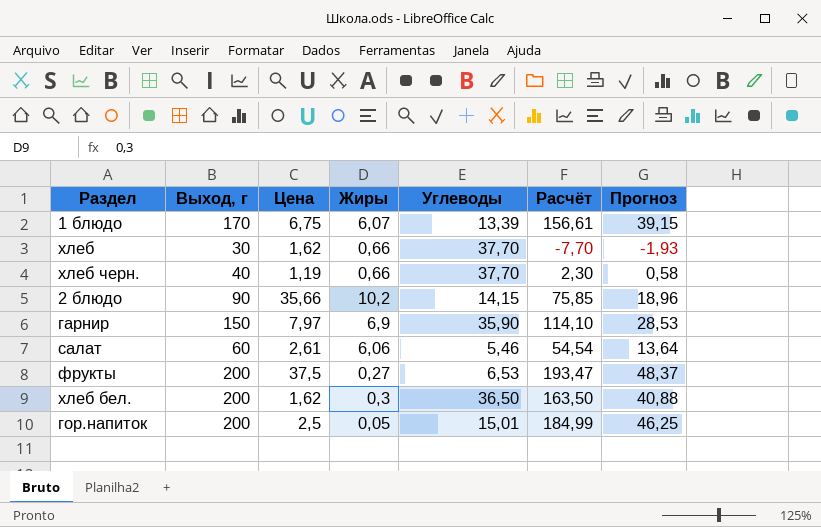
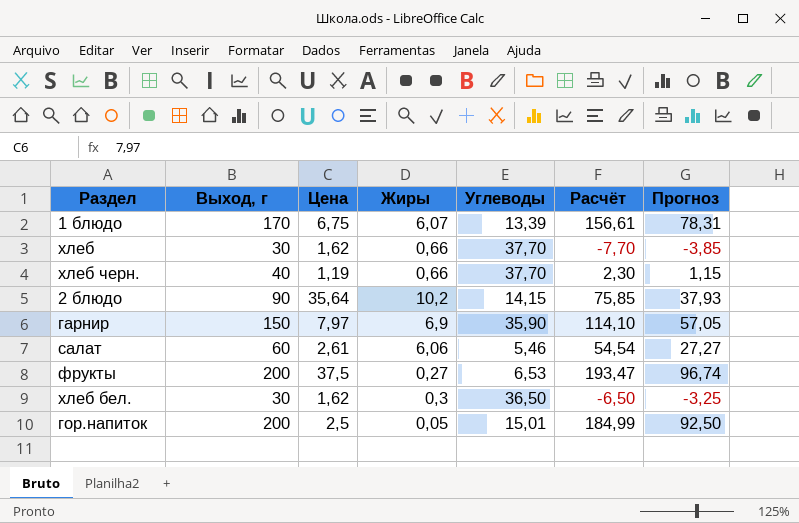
column Прогноз | formula: [Расчёт] * 0,25 -> [Расчёт] * 0,5
2 блюдо | Цена: 35,66 -> 35,64
хлеб бел. | Выход, г: 200 -> 30
хлеб бел. | Расчёт: 163,50 -> -6,50

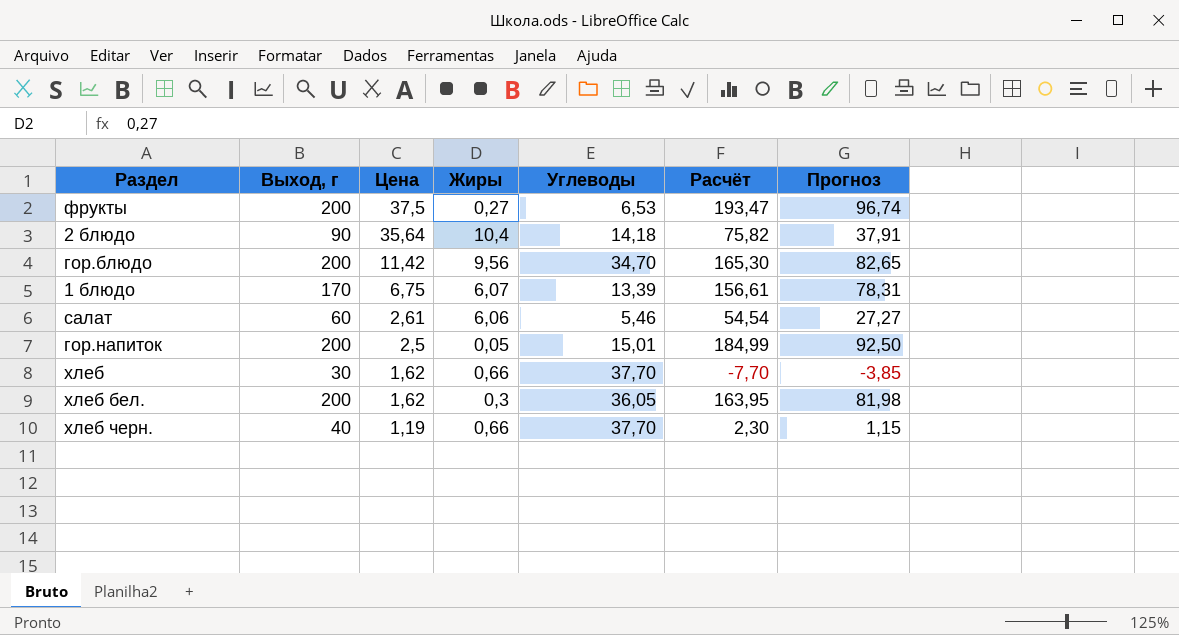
row order: none -> Цена descending
row гарнир: 150 | 7,97 | 6,9 | 35,90 | 114,10 | 57,05 -> none
2 блюдо | Жиры: 10,2 -> 10,4
2 блюдо | Углеводы: 14,15 -> 14,18
2 блюдо | Расчёт: 75,85 -> 75,82
2 блюдо | Прогноз: 37,93 -> 37,91
row гор.блюдо: none -> 200 | 11,42 | 9,56 | 34,70 | 165,30 | 82,65
хлеб бел. | Выход, г: 30 -> 200
хлеб бел. | Углеводы: 36,50 -> 36,05
хлеб бел. | Расчёт: -6,50 -> 163,95
хлеб бел. | Прогноз: -3,25 -> 81,98

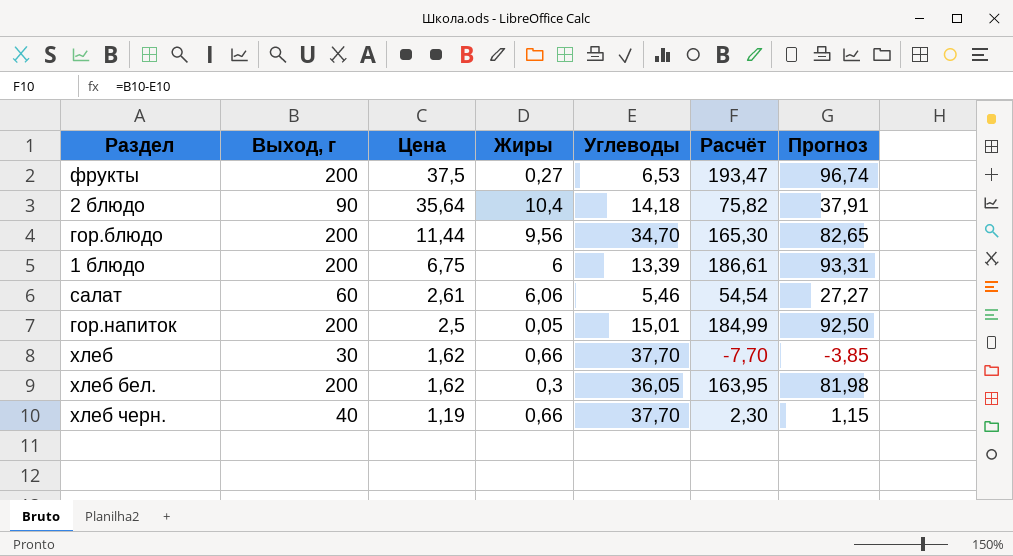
гор.блюдо | Цена: 11,42 -> 11,44
1 блюдо | Выход, г: 170 -> 200
1 блюдо | Жиры: 6,07 -> 6
1 блюдо | Расчёт: 156,61 -> 186,61
1 блюдо | Прогноз: 78,31 -> 93,31

